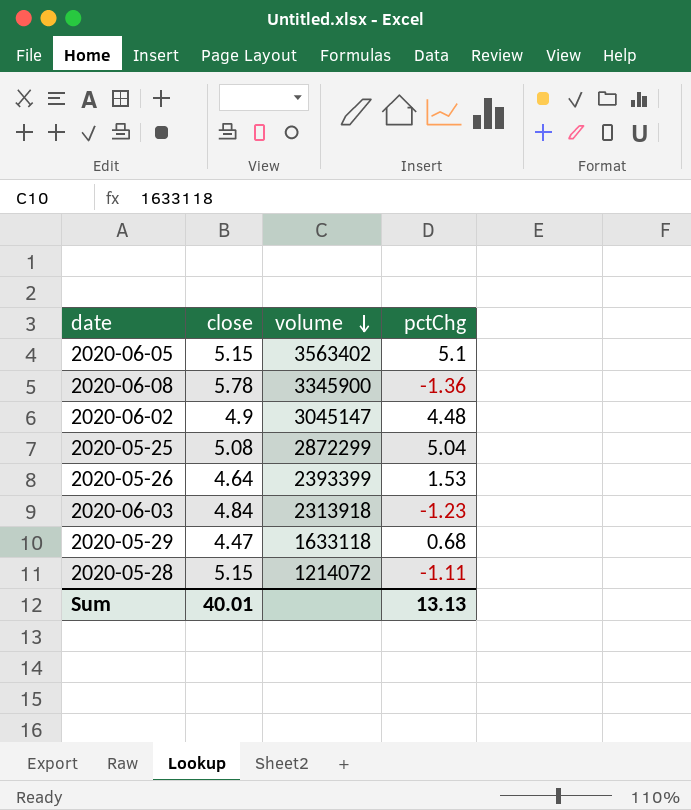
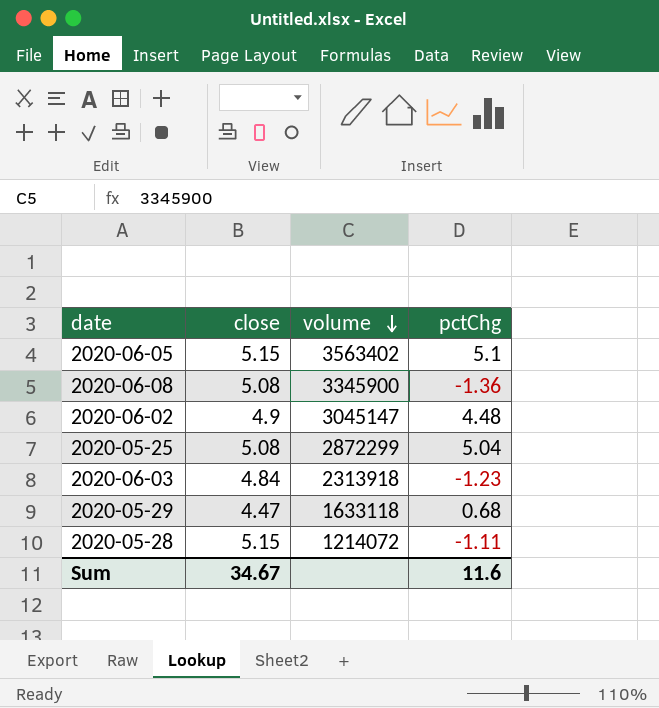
row 2020-05-26: 4.64 | 2393399 | 1.53 -> none
2020-06-08 | close: 5.78 -> 5.08
Sum | close: 40.01 -> 34.67
Sum | pctChg: 13.13 -> 11.6

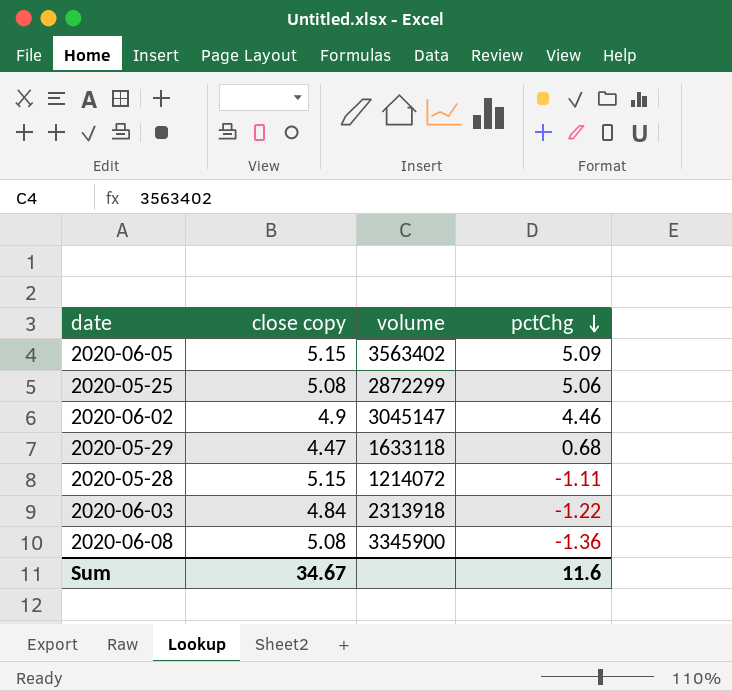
row order: volume descending -> pctChg descending
column name: close -> close copy
2020-06-05 | pctChg: 5.1 -> 5.09
2020-05-25 | pctChg: 5.04 -> 5.06
2020-06-02 | pctChg: 4.48 -> 4.46
2020-06-03 | pctChg: -1.23 -> -1.22

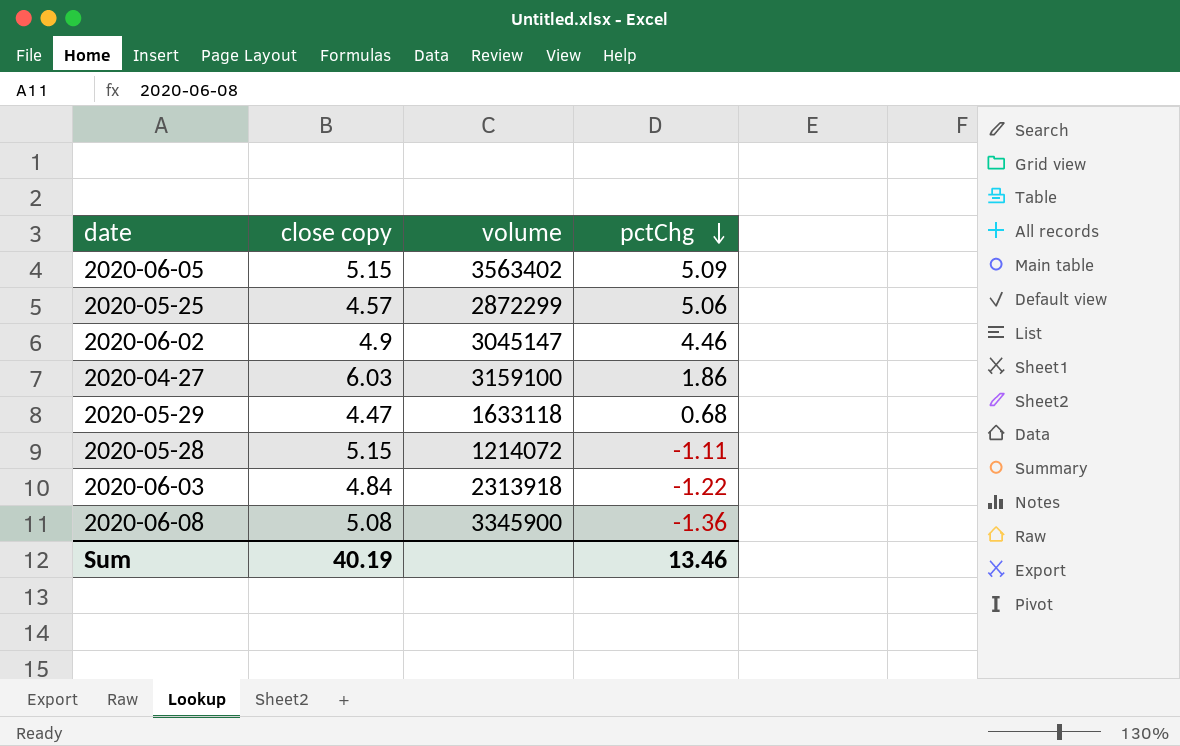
2020-05-25 | close copy: 5.08 -> 4.57
row 2020-04-27: none -> 6.03 | 3159100 | 1.86
Sum | close copy: 34.67 -> 40.19
Sum | pctChg: 11.6 -> 13.46

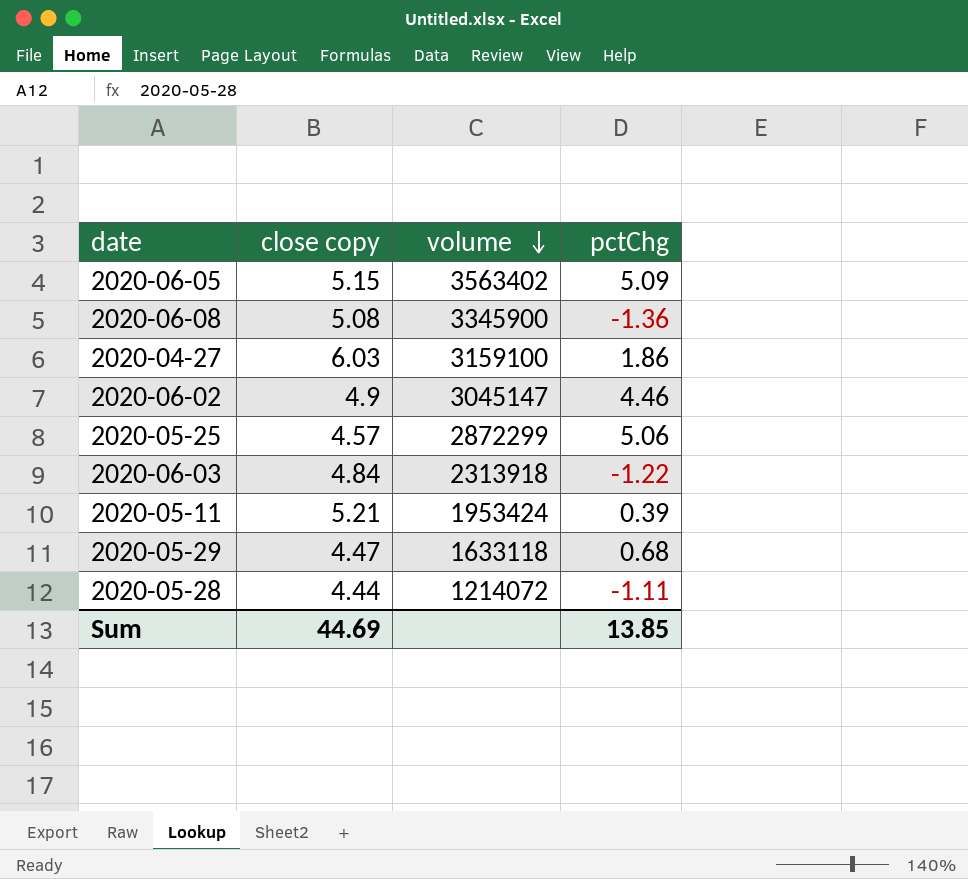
row order: pctChg descending -> volume descending
row 2020-05-11: none -> 5.21 | 1953424 | 0.39
2020-05-28 | close copy: 5.15 -> 4.44
Sum | close copy: 40.19 -> 44.69
Sum | pctChg: 13.46 -> 13.85

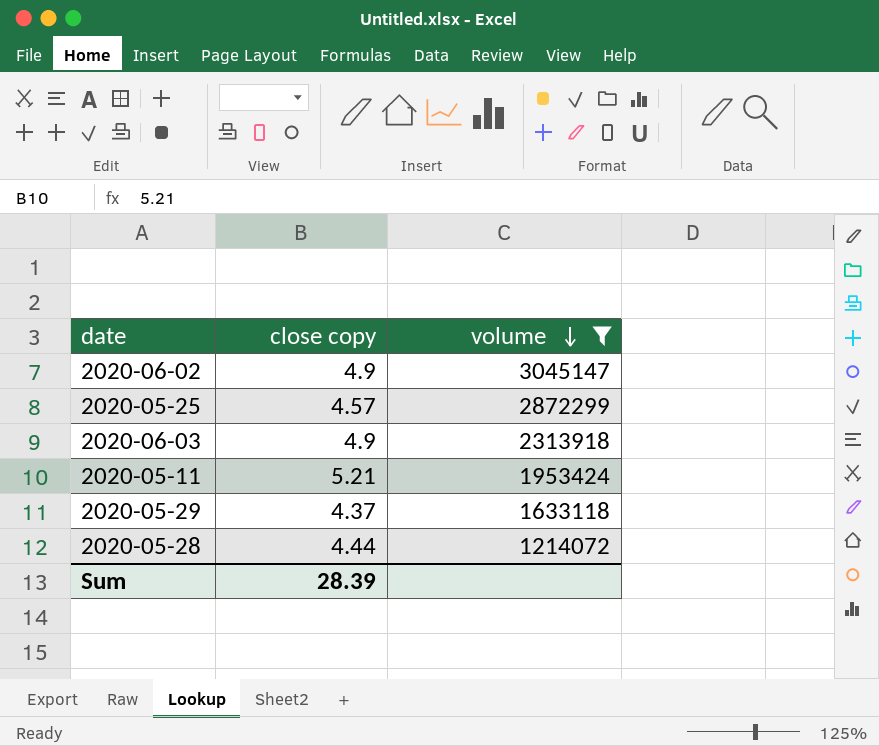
filter: none -> volume <= 3045147
column pctChg | position: 4 -> none
2020-06-03 | close copy: 4.84 -> 4.9
2020-05-29 | close copy: 4.47 -> 4.37
Sum | close copy: 44.69 -> 28.39

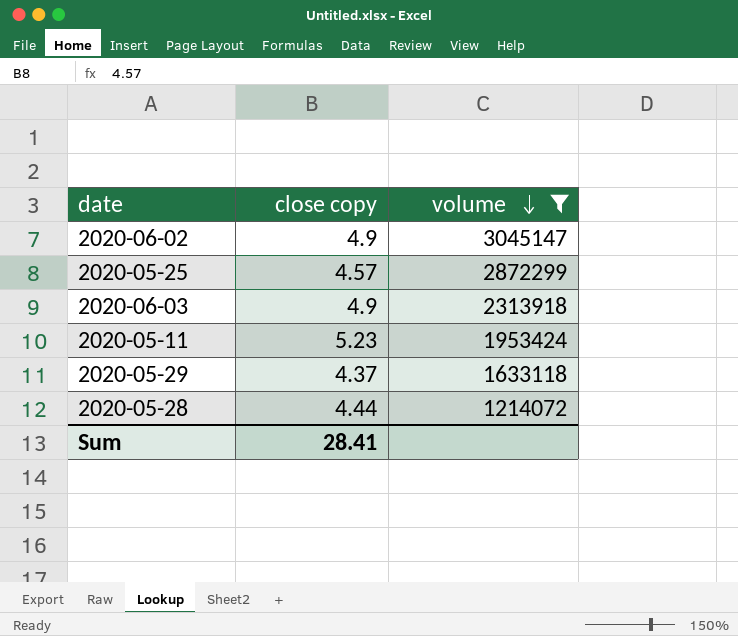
2020-05-11 | close copy: 5.21 -> 5.23
Sum | close copy: 28.39 -> 28.41

